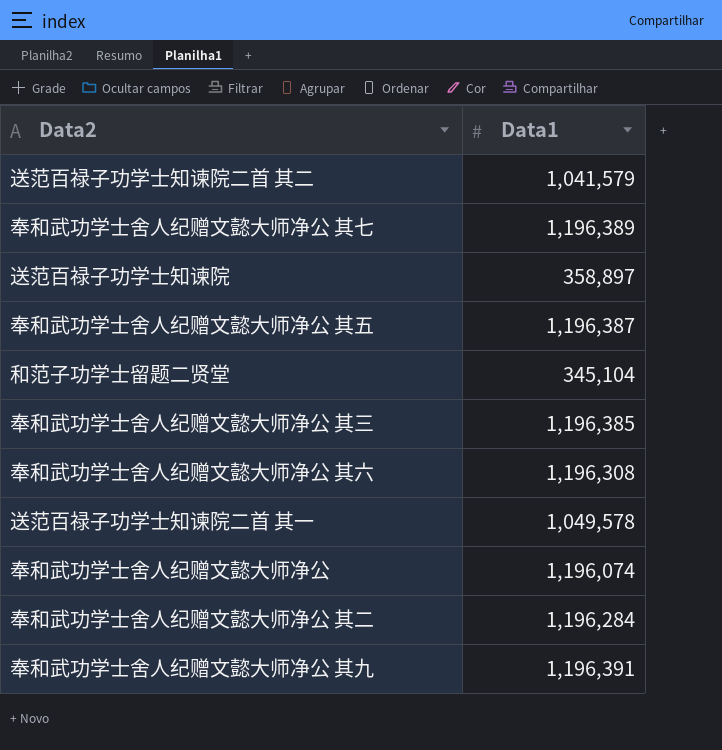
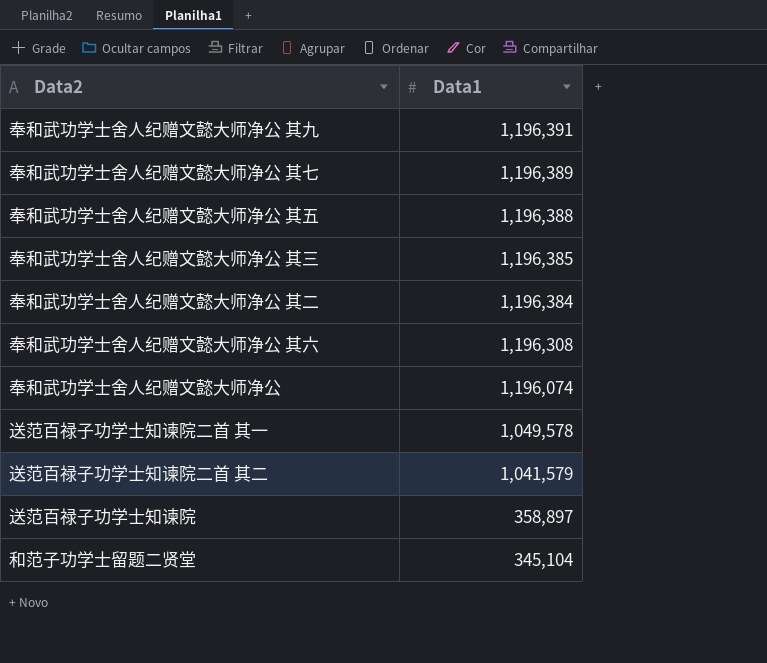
row order: none -> Data1 descending
奉和武功学士舍人纪赠文懿大师净公 其五 | Data1: 1,196,387 -> 1,196,388
奉和武功学士舍人纪赠文懿大师净公 其二 | Data1: 1,196,284 -> 1,196,384

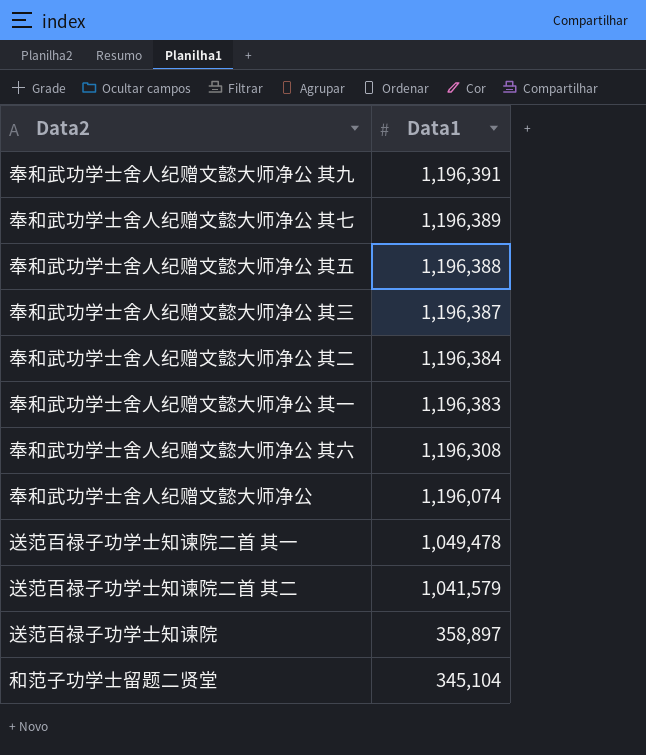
奉和武功学士舍人纪赠文懿大师净公 其三 | Data1: 1,196,385 -> 1,196,387
row 奉和武功学士舍人纪赠文懿大师净公 其一: none -> 1,196,383
送范百禄子功学士知谏院二首 其一 | Data1: 1,049,578 -> 1,049,478

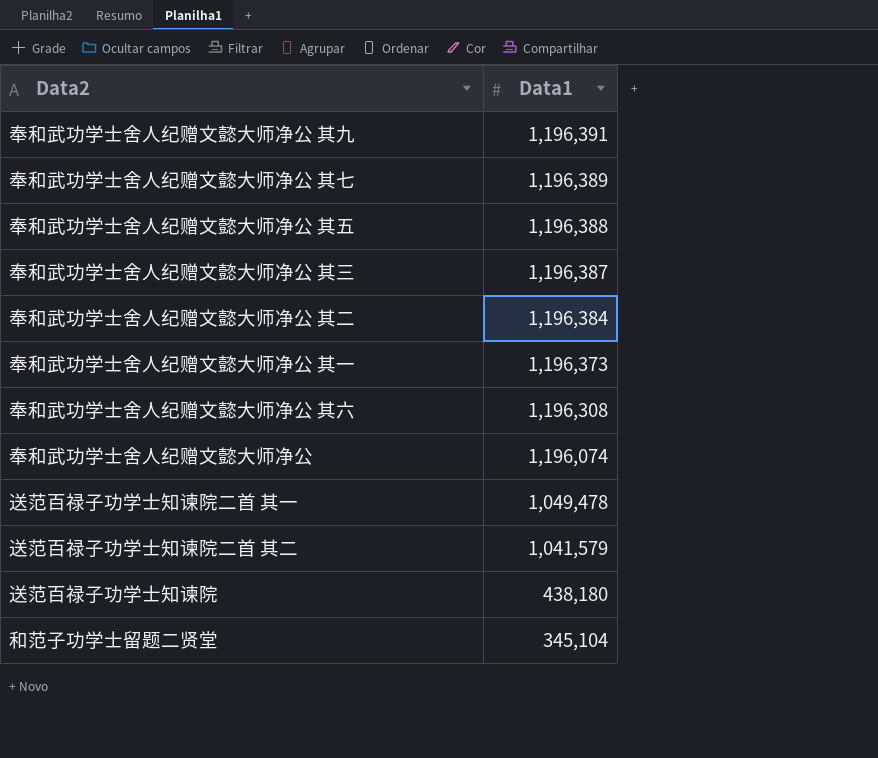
奉和武功学士舍人纪赠文懿大师净公 其一 | Data1: 1,196,383 -> 1,196,373
送范百禄子功学士知谏院 | Data1: 358,897 -> 438,180

